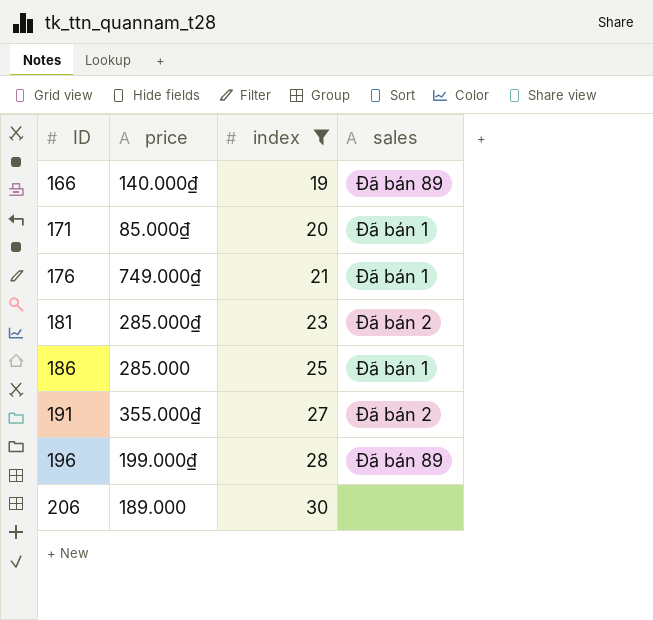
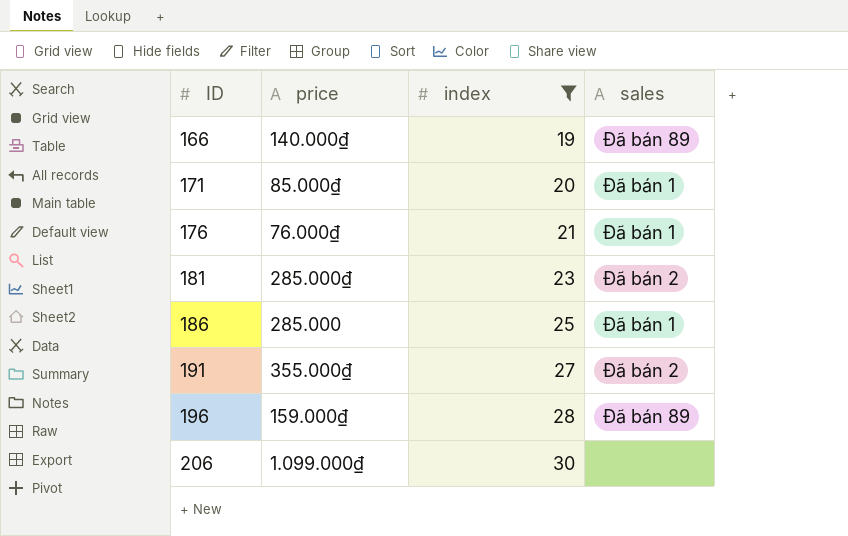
176 | price: 749.000₫ -> 76.000₫
196 | price: 199.000₫ -> 159.000₫
206 | price: 189.000 -> 1.099.000₫

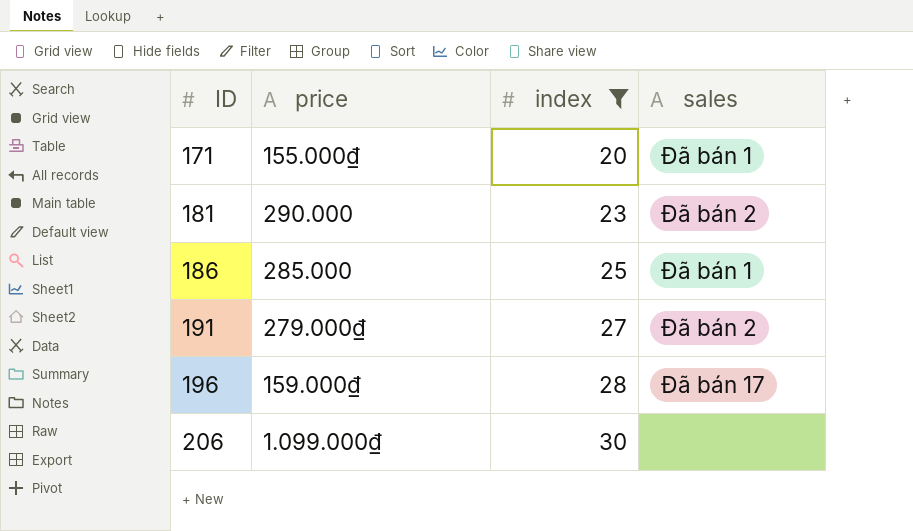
row 166: 140.000₫ | 19 | Đã bán 89 -> none
row 176: 76.000₫ | 21 | Đã bán 1 -> none
171 | price: 85.000₫ -> 155.000₫
181 | price: 285.000₫ -> 290.000
191 | price: 355.000₫ -> 279.000₫
196 | sales: Đã bán 89 -> Đã bán 17

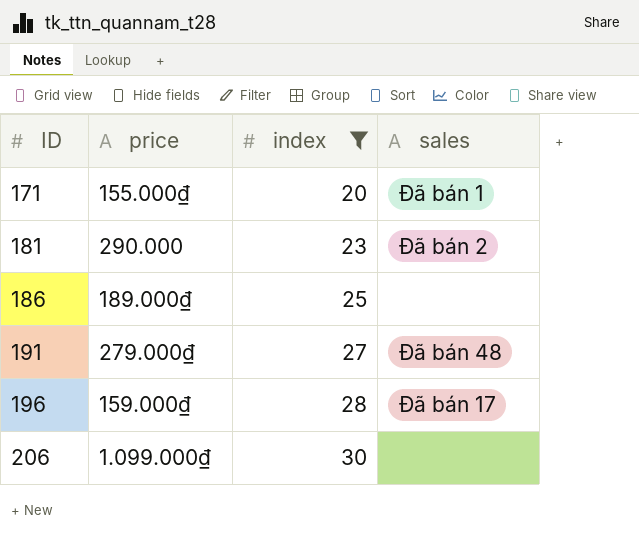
186 | price: 285.000 -> 189.000₫
186 | sales: Đã bán 1 -> none
191 | sales: Đã bán 2 -> Đã bán 48

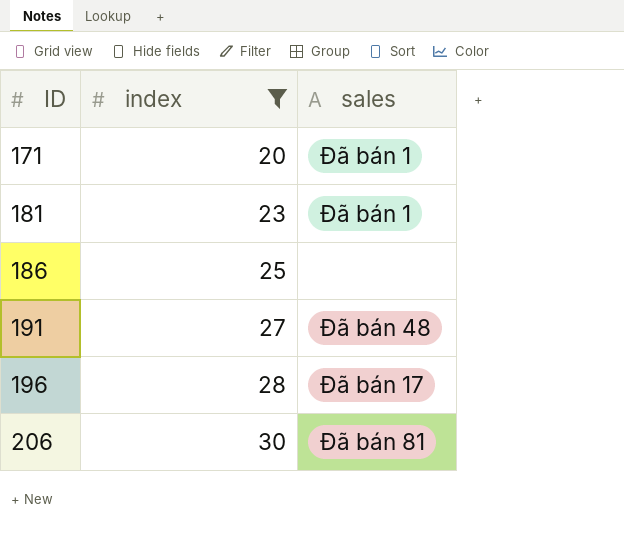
column price | position: 2 -> none
181 | sales: Đã bán 2 -> Đã bán 1
206 | sales: none -> Đã bán 81

